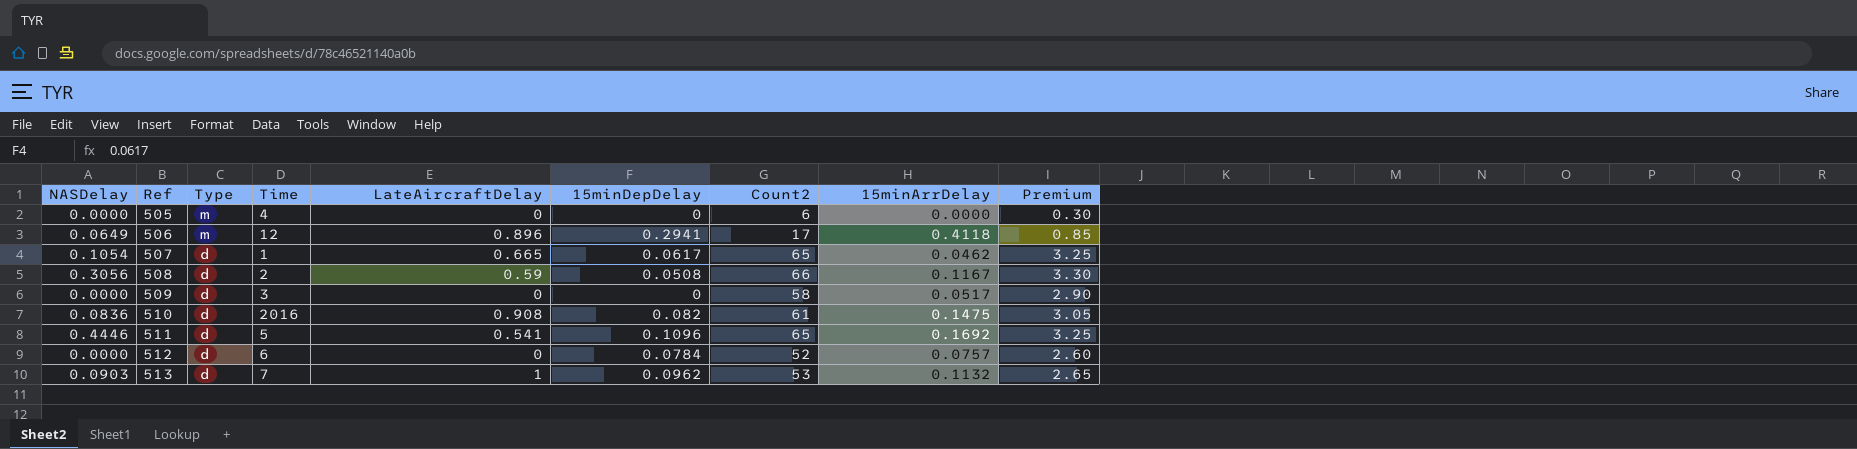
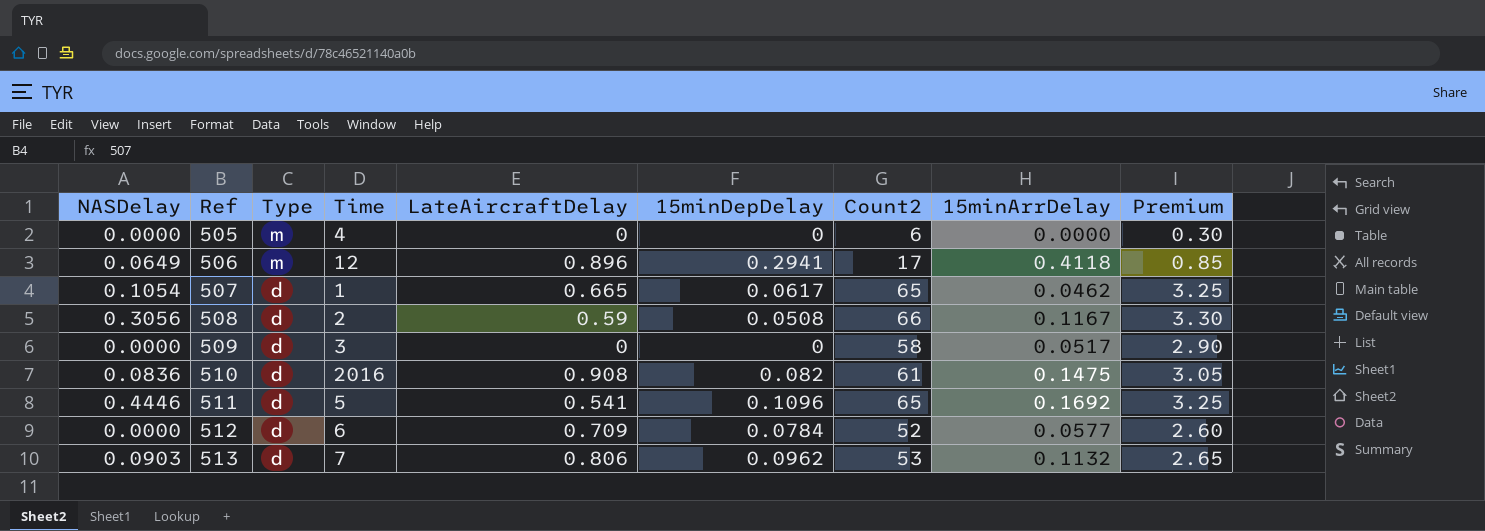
512 | LateAircraftDelay: 0 -> 0.709
512 | 15minArrDelay: 0.0757 -> 0.0577
513 | LateAircraftDelay: 1 -> 0.806

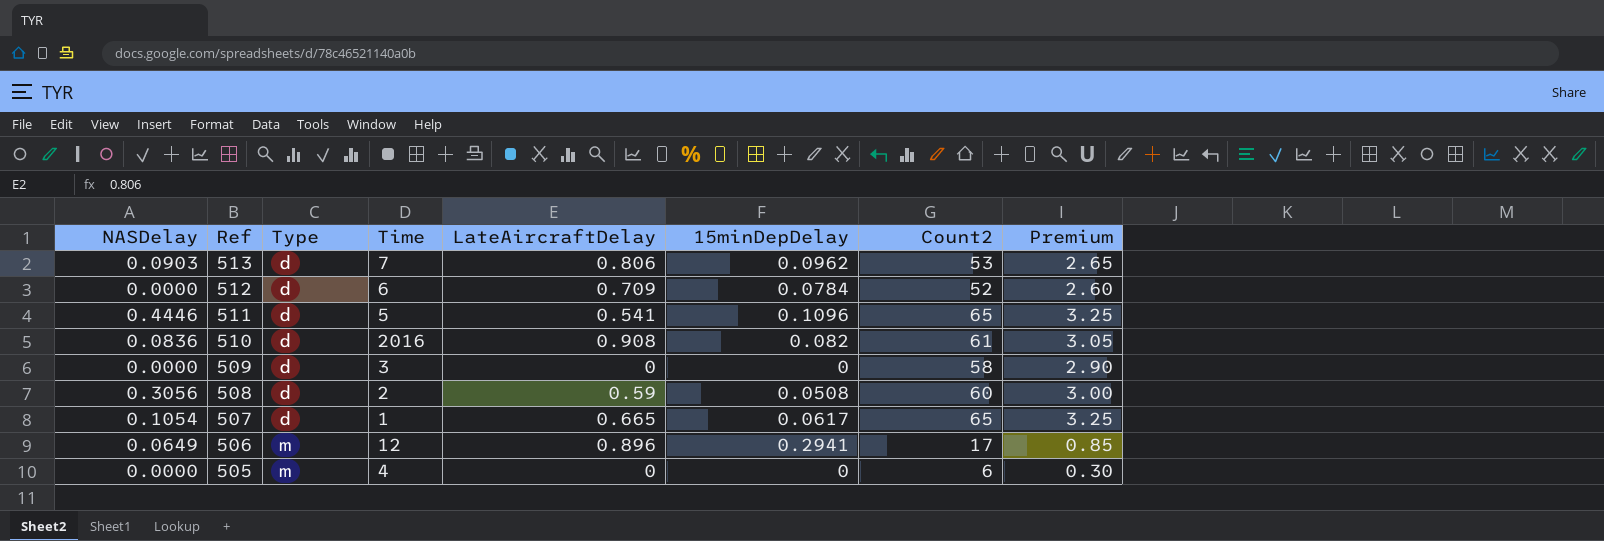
row order: Ref ascending -> Ref descending
column 15minArrDelay | position: 8 -> none
508 | Count2: 66 -> 60
508 | Premium: 3.30 -> 3.00

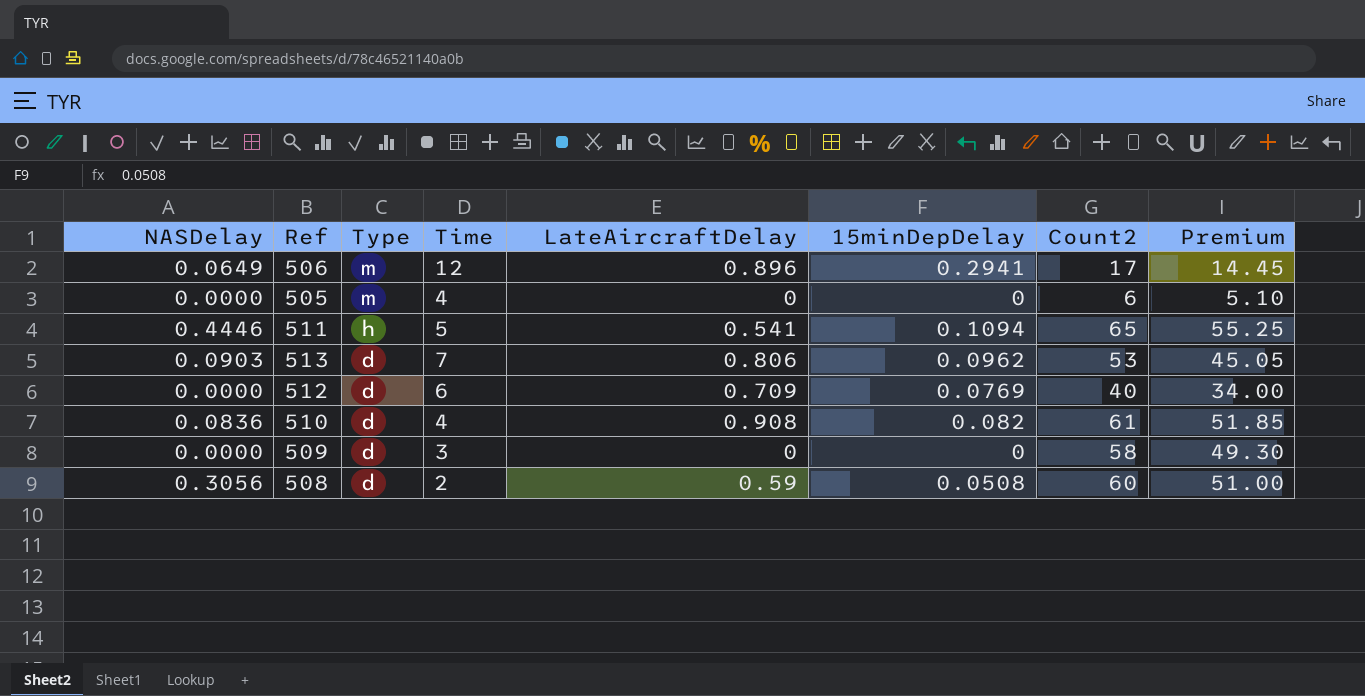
row order: Ref descending -> Type descending
column Premium | formula: [Count2] * 0.05 -> [Count2] * 0.85
row 507: 0.1054 | d | 1 | 0.665 | 0.0617 | 65 | 3.25 -> none
511 | Type: d -> h
511 | 15minDepDelay: 0.1096 -> 0.1094
512 | 15minDepDelay: 0.0784 -> 0.0769
512 | Count2: 52 -> 40
510 | Time: 2016 -> 4

